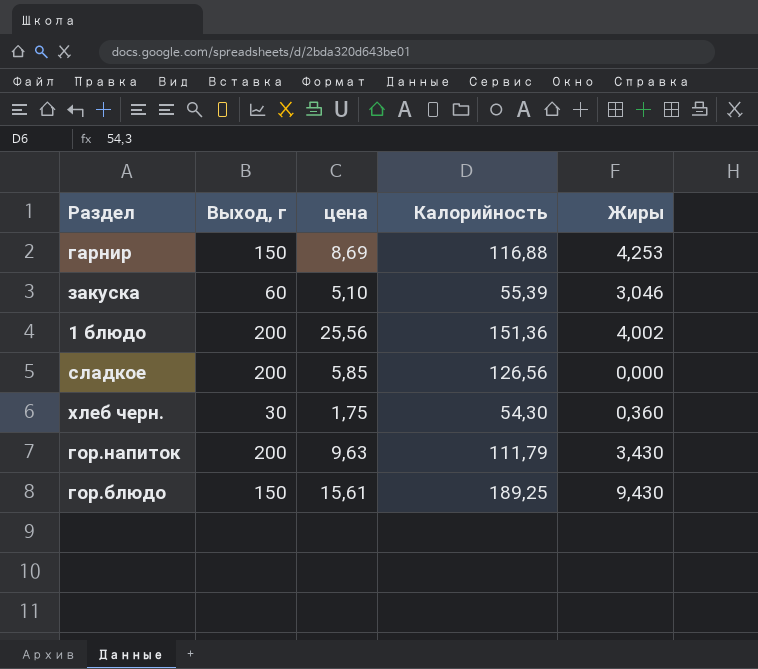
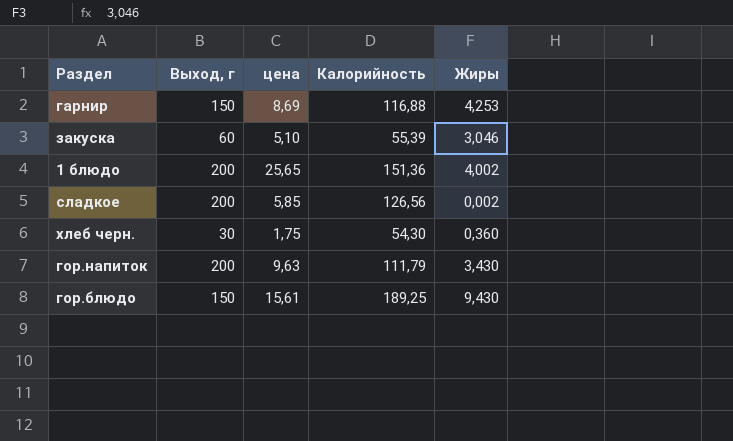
1 блюдо | цена: 25,56 -> 25,65
сладкое | Жиры: 0,000 -> 0,002

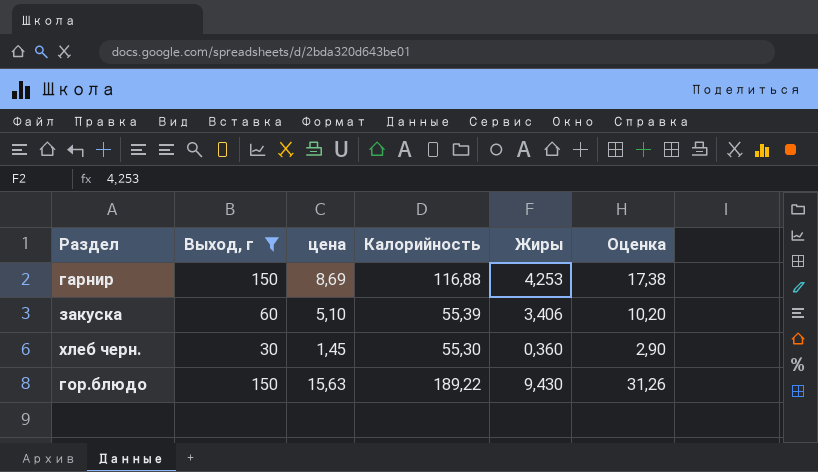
filter: none -> Выход, г != 200
column Оценка | formula: none -> [цена] * 2
закуска | Жиры: 3,046 -> 3,406
хлеб черн. | цена: 1,75 -> 1,45
хлеб черн. | Калорийность: 54,30 -> 55,30
гор.блюдо | цена: 15,61 -> 15,63
гор.блюдо | Калорийность: 189,25 -> 189,22

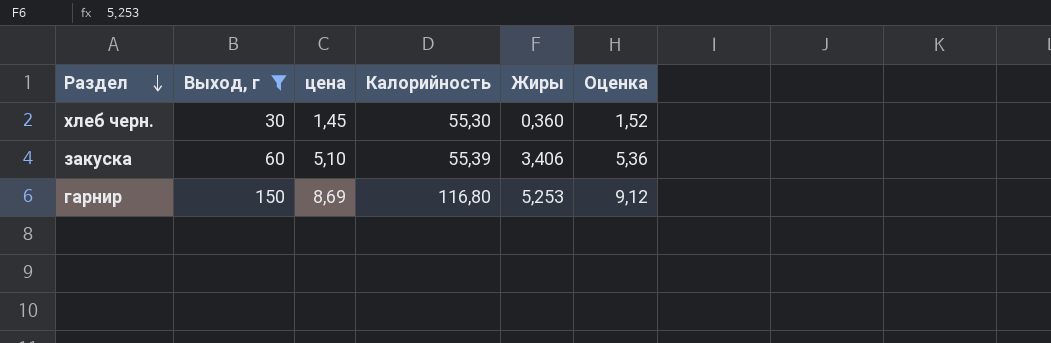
row order: none -> Раздел descending
column Оценка | formula: [цена] * 2 -> [цена] * 1,05
row гор.блюдо: 150 | 15,63 | 189,22 | 9,430 | 31,26 -> none
гарнир | Калорийность: 116,88 -> 116,80
гарнир | Жиры: 4,253 -> 5,253

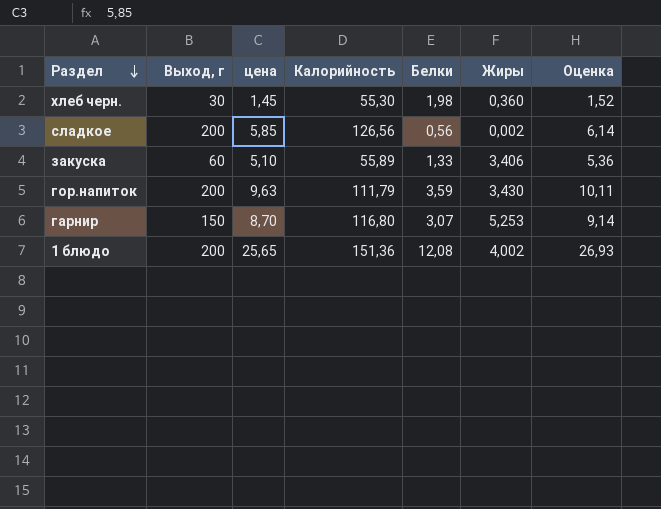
filter: Выход, г != 200 -> none
column Белки | position: none -> 5
закуска | Калорийность: 55,39 -> 55,89
гарнир | цена: 8,69 -> 8,70
гарнир | Оценка: 9,12 -> 9,14

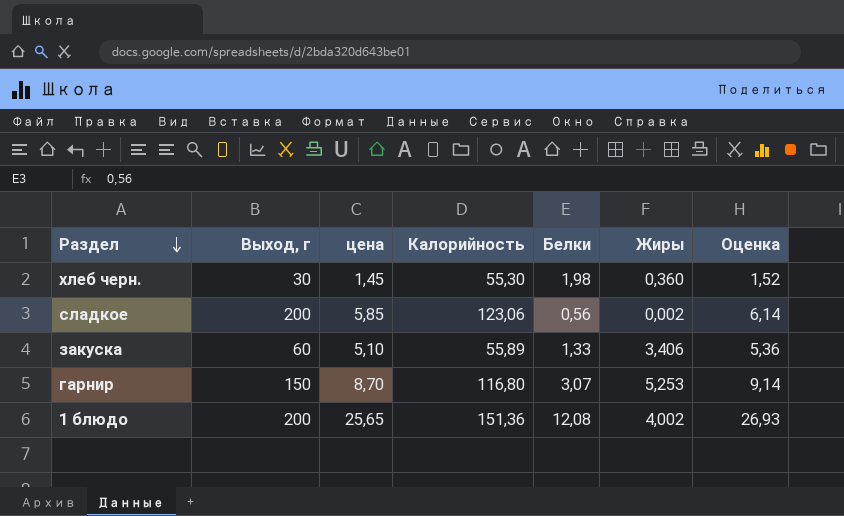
row гор.напиток: 200 | 9,63 | 111,79 | 3,59 | 3,430 | 10,11 -> none
сладкое | Калорийность: 126,56 -> 123,06

